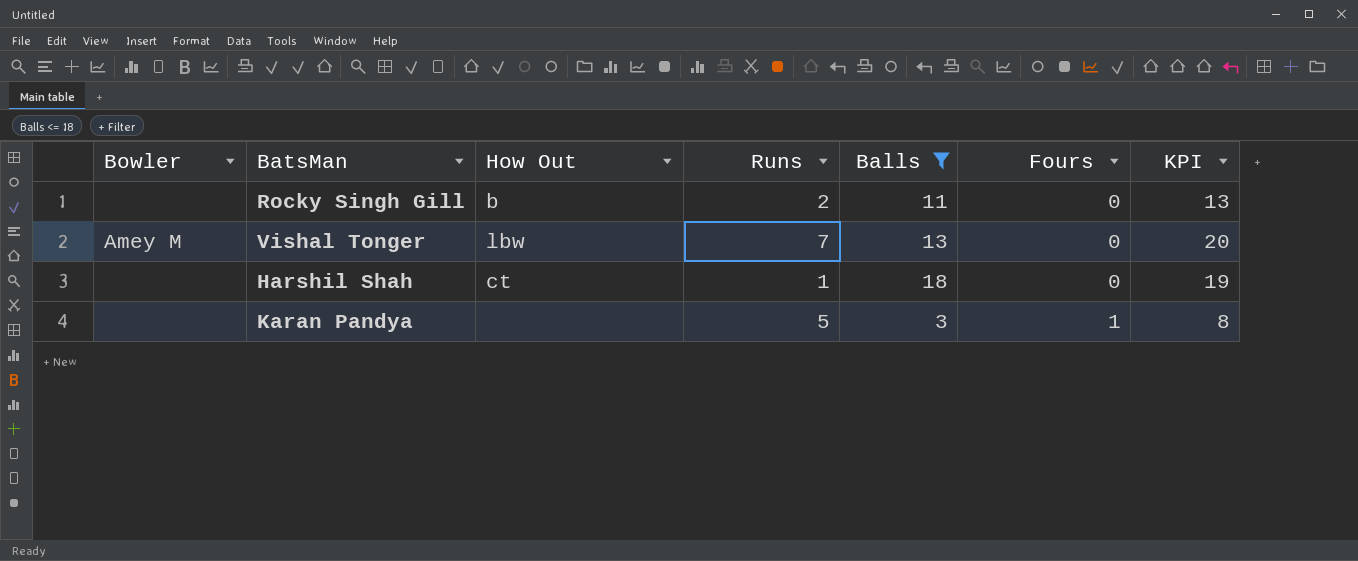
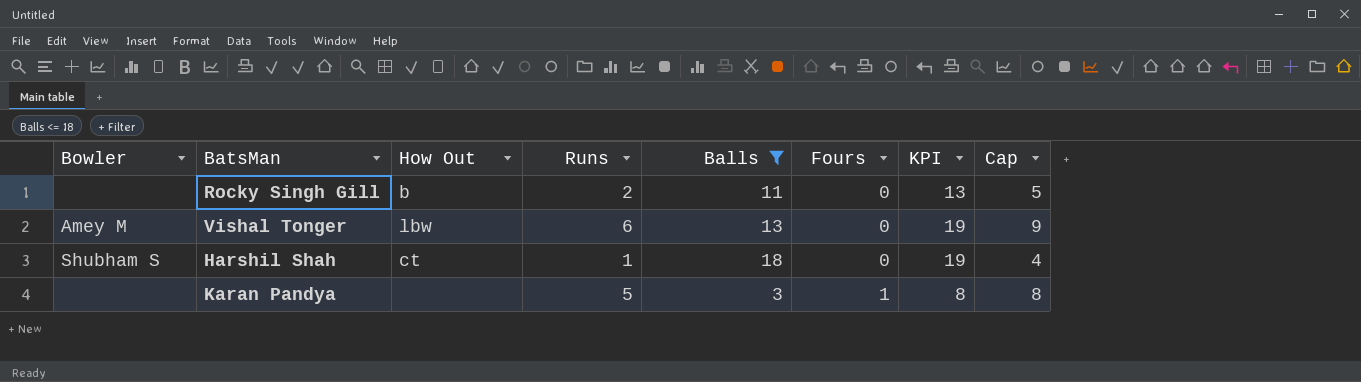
column Cap | formula: none -> [Runs] + 3
Vishal Tonger | Runs: 7 -> 6
Vishal Tonger | KPI: 20 -> 19
Harshil Shah | Bowler: none -> Shubham S

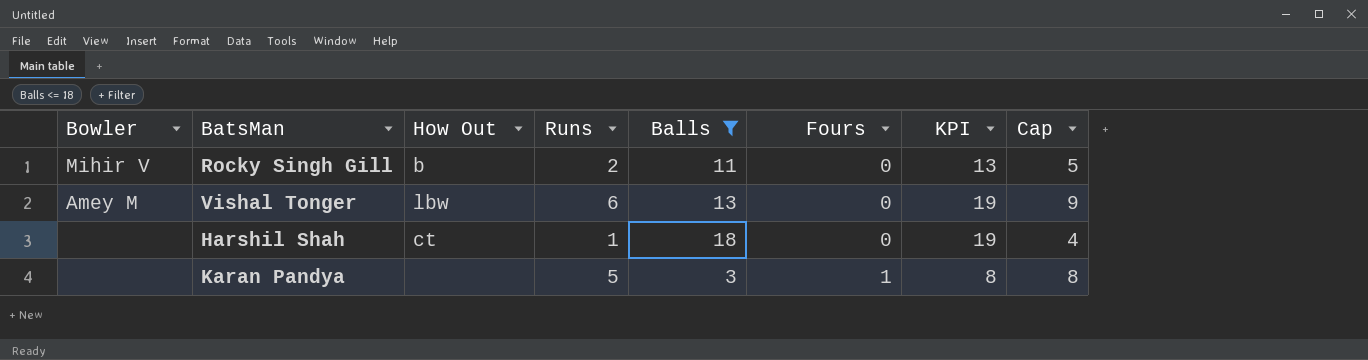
Rocky Singh Gill | Bowler: none -> Mihir V
Harshil Shah | Bowler: Shubham S -> none

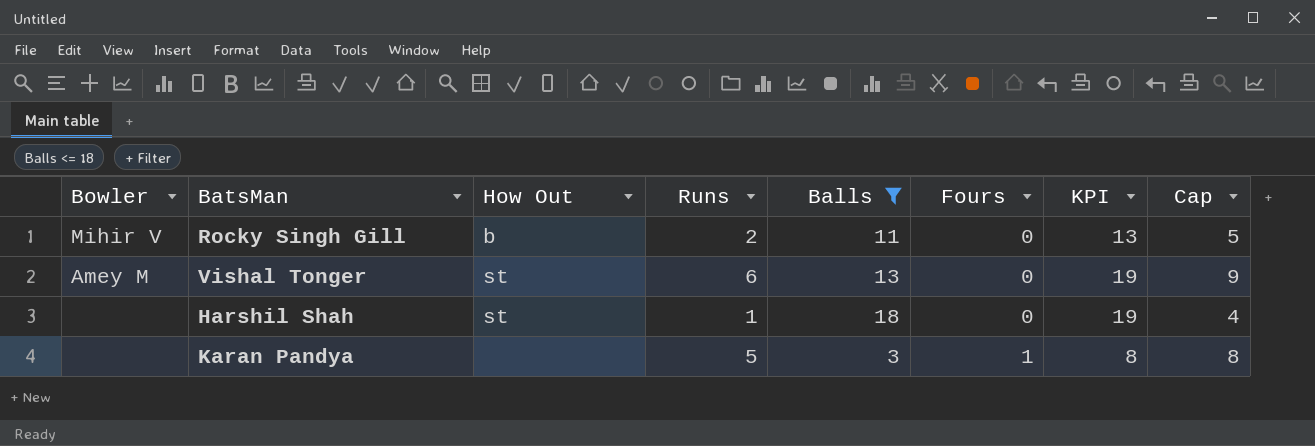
Vishal Tonger | How Out: lbw -> st
Harshil Shah | How Out: ct -> st

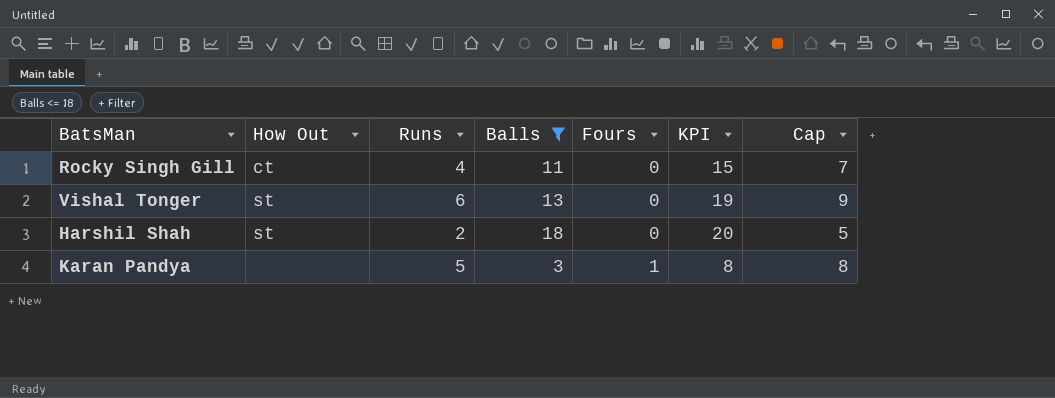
column Bowler | position: 1 -> none
Rocky Singh Gill | How Out: b -> ct
Rocky Singh Gill | Runs: 2 -> 4
Rocky Singh Gill | KPI: 13 -> 15
Rocky Singh Gill | Cap: 5 -> 7
Harshil Shah | Runs: 1 -> 2
Harshil Shah | KPI: 19 -> 20
Harshil Shah | Cap: 4 -> 5

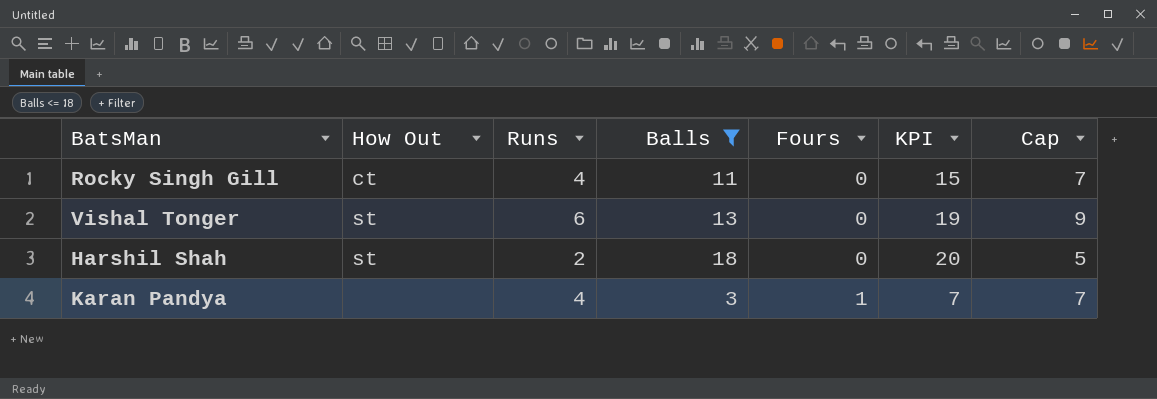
Karan Pandya | Runs: 5 -> 4
Karan Pandya | KPI: 8 -> 7
Karan Pandya | Cap: 8 -> 7

